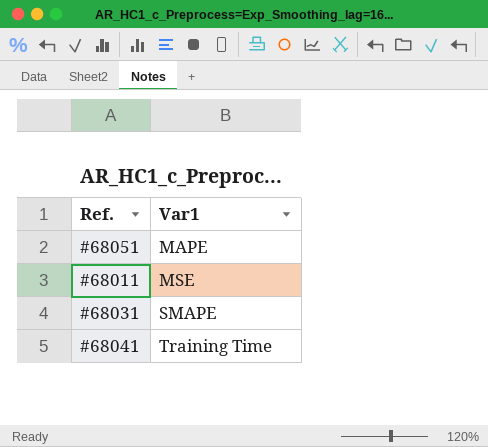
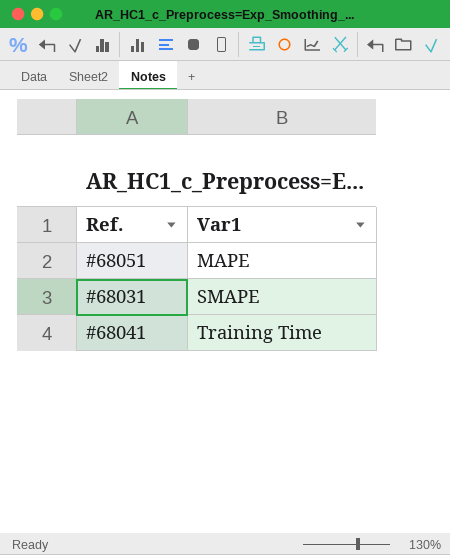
row #68011: MSE -> none

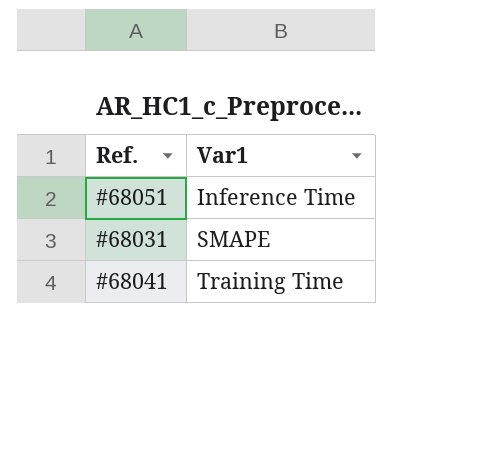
#68051 | Var1: MAPE -> Inference Time

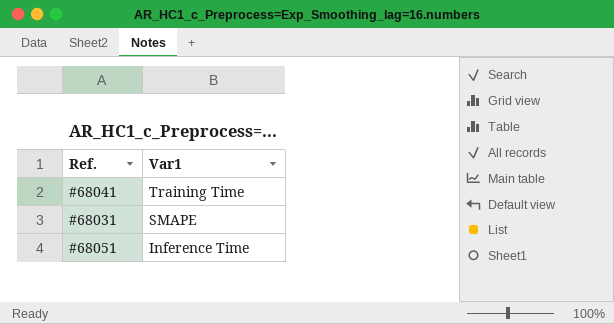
row order: Var1 ascending -> Var1 descending

